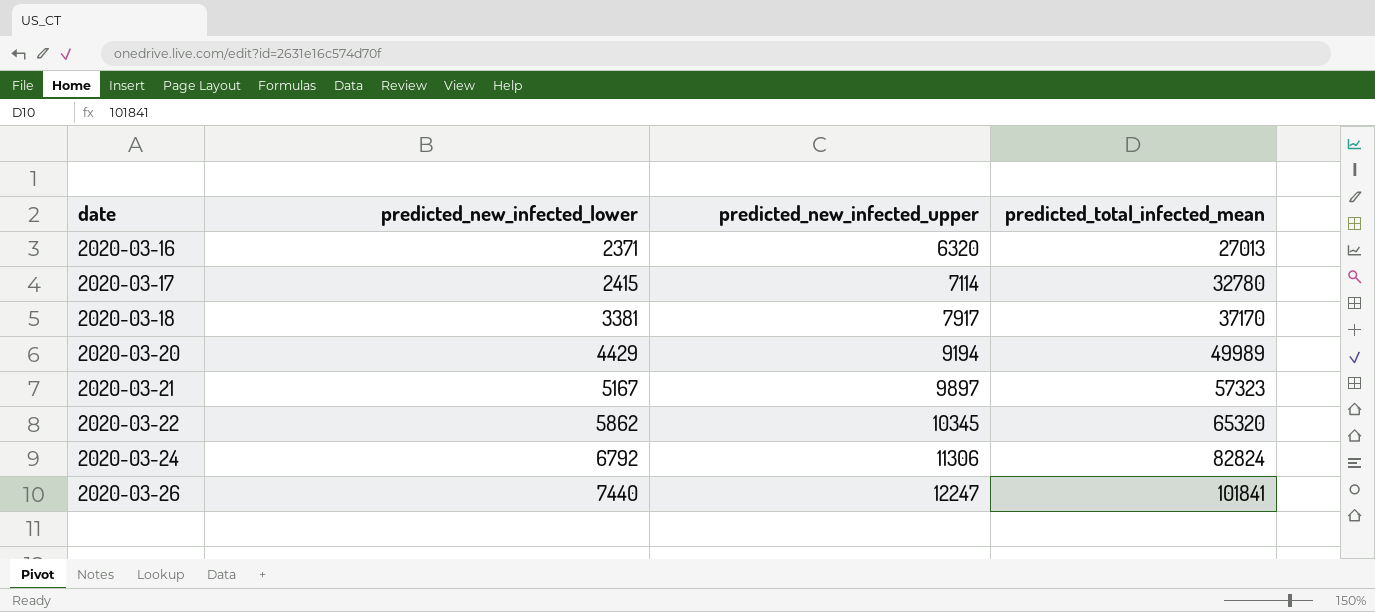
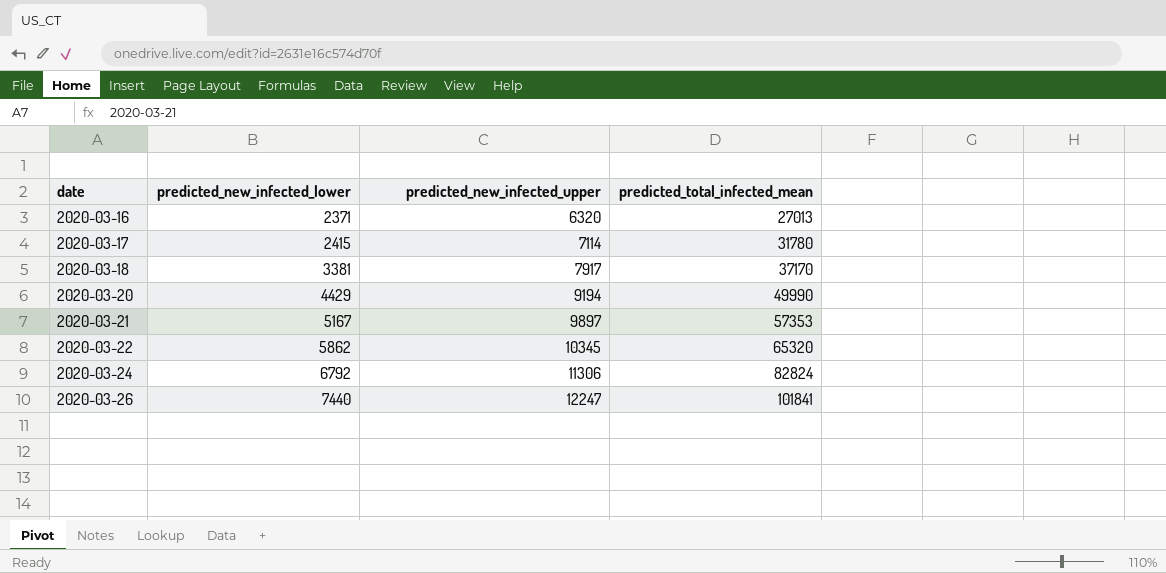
2020-03-17 | predicted_total_infected_mean: 32780 -> 31780
2020-03-20 | predicted_total_infected_mean: 49989 -> 49990
2020-03-21 | predicted_total_infected_mean: 57323 -> 57353

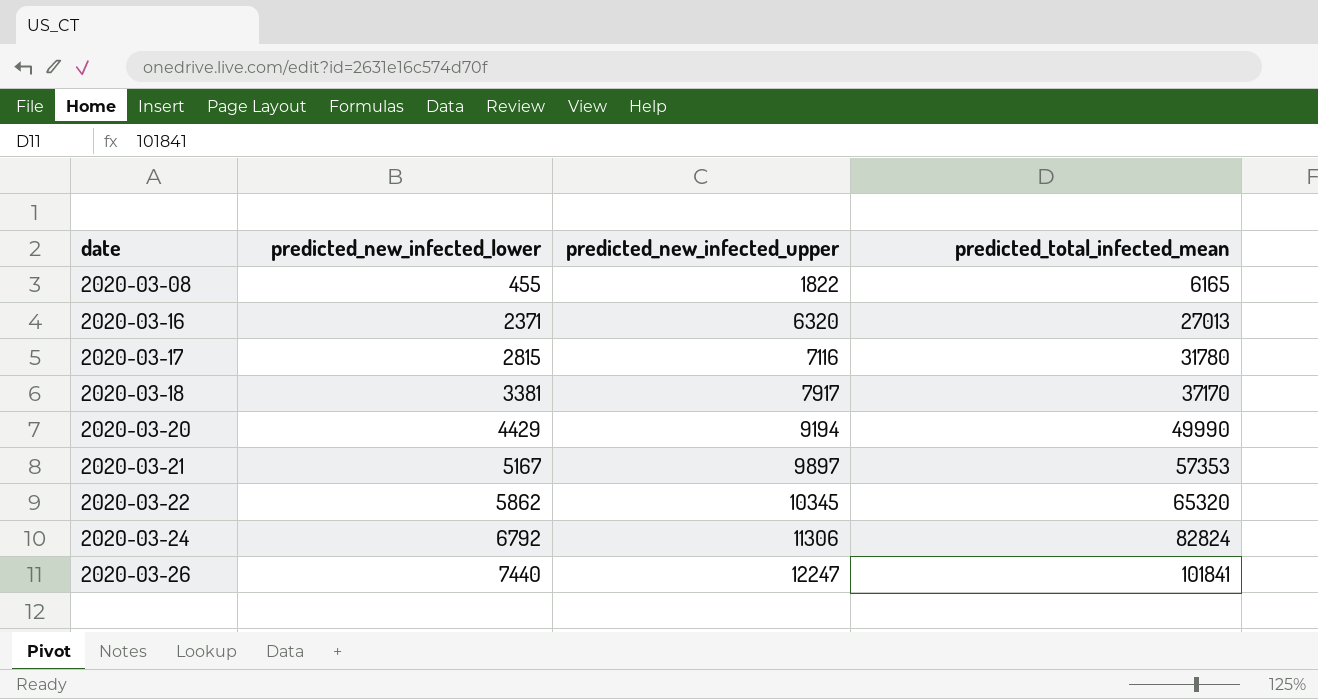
row 2020-03-08: none -> 455 | 1822 | 6165
2020-03-17 | predicted_new_infected_lower: 2415 -> 2815
2020-03-17 | predicted_new_infected_upper: 7114 -> 7116

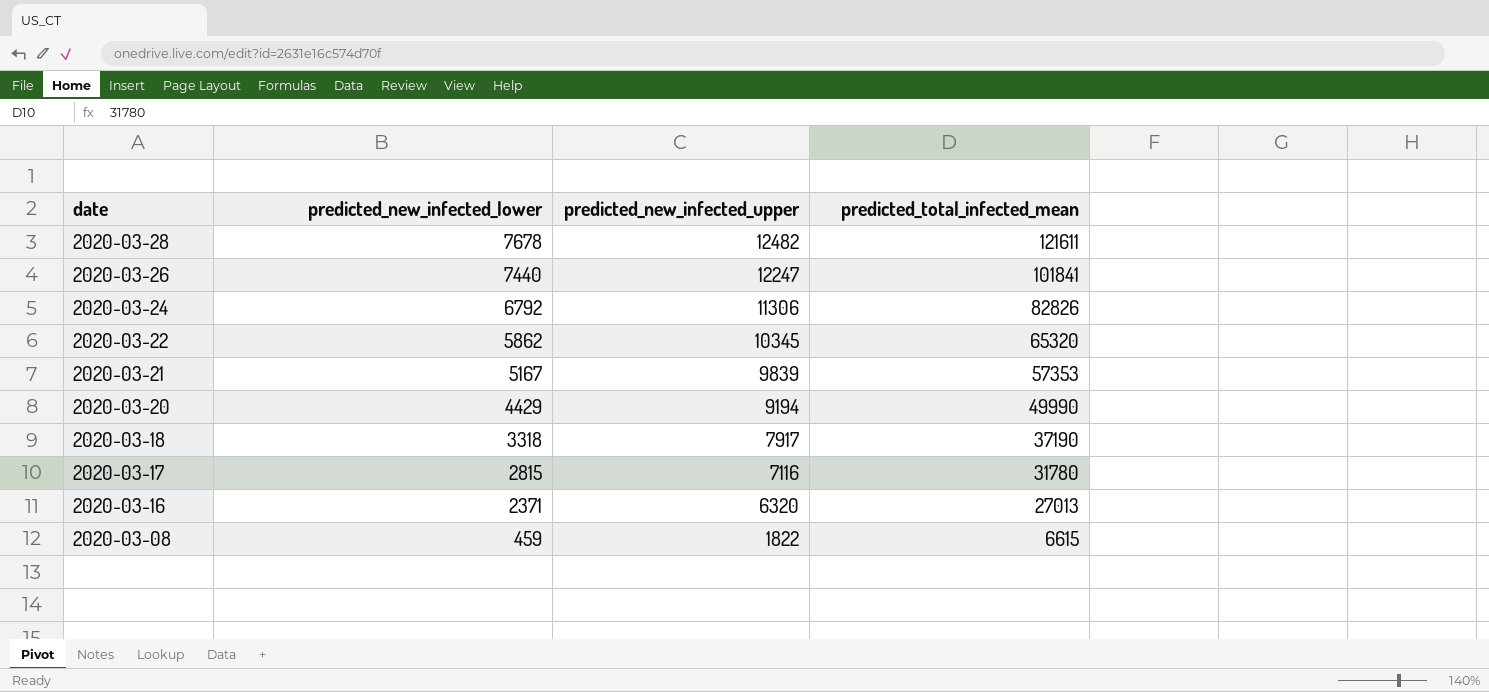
row order: date ascending -> date descending
row 2020-03-28: none -> 7678 | 12482 | 121611
2020-03-24 | predicted_total_infected_mean: 82824 -> 82826
2020-03-21 | predicted_new_infected_upper: 9897 -> 9839
2020-03-18 | predicted_new_infected_lower: 3381 -> 3318
2020-03-18 | predicted_total_infected_mean: 37170 -> 37190
2020-03-08 | predicted_new_infected_lower: 455 -> 459
2020-03-08 | predicted_total_infected_mean: 6165 -> 6615

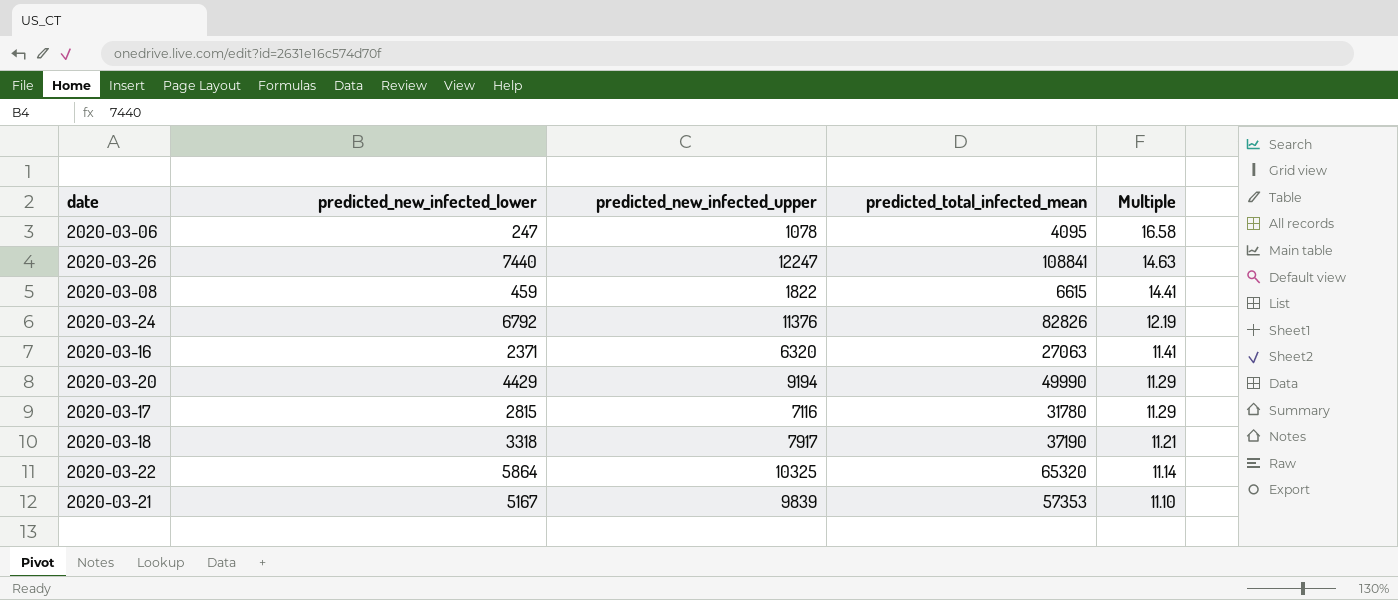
row order: date descending -> Multiple descending
column Multiple | formula: none -> [predicted_total_infected_mean] / [predicted_new_infected_lower]
row 2020-03-28: 7678 | 12482 | 121611 -> none
row 2020-03-06: none -> 247 | 1078 | 4095 | 16.58
2020-03-26 | predicted_total_infected_mean: 101841 -> 108841
2020-03-24 | predicted_new_infected_upper: 11306 -> 11376
2020-03-16 | predicted_total_infected_mean: 27013 -> 27063
2020-03-22 | predicted_new_infected_lower: 5862 -> 5864
2020-03-22 | predicted_new_infected_upper: 10345 -> 10325

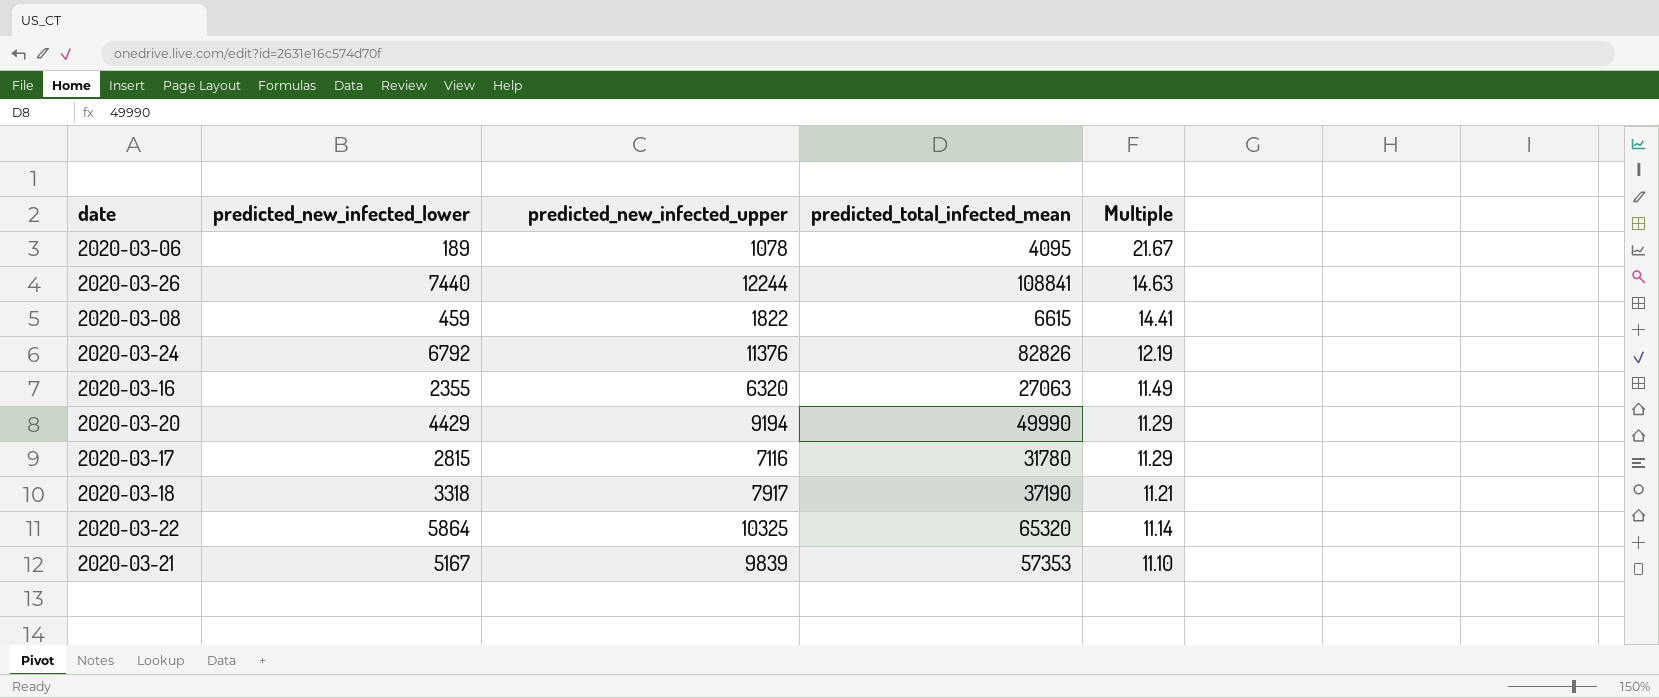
2020-03-06 | predicted_new_infected_lower: 247 -> 189
2020-03-06 | Multiple: 16.58 -> 21.67
2020-03-26 | predicted_new_infected_upper: 12247 -> 12244
2020-03-16 | predicted_new_infected_lower: 2371 -> 2355
2020-03-16 | Multiple: 11.41 -> 11.49

